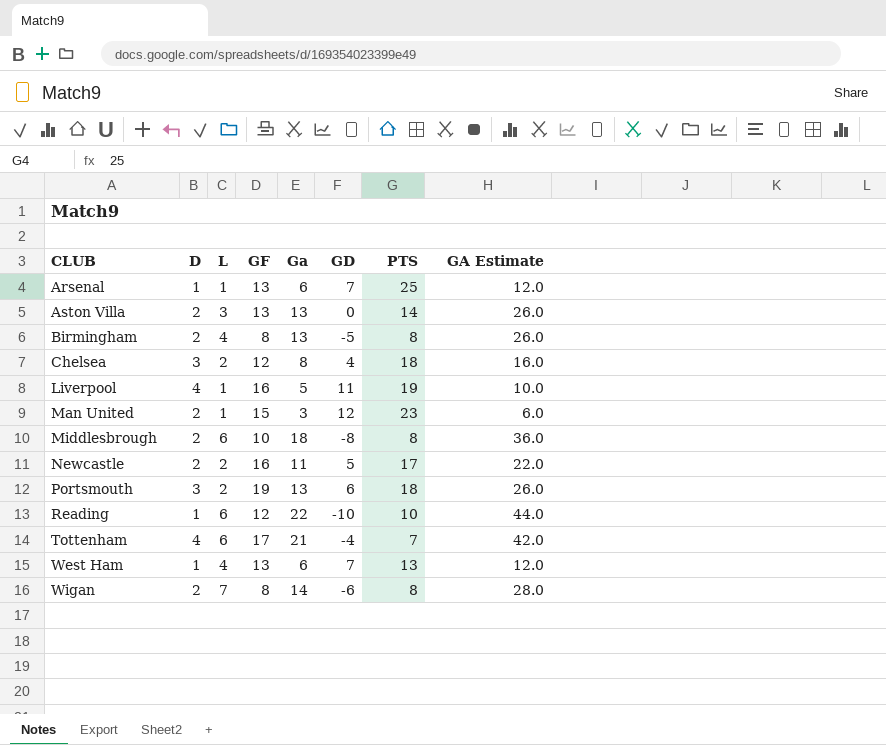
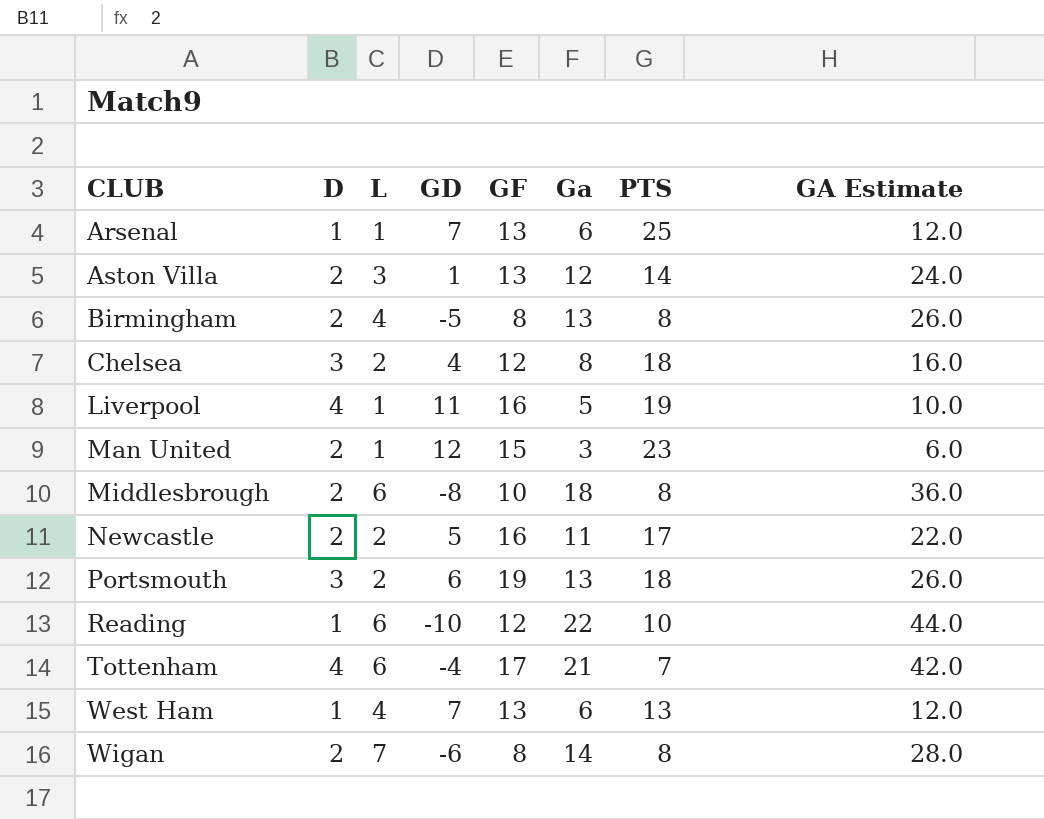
column GD | position: 6 -> 4
Aston Villa | GD: 0 -> 1
Aston Villa | Ga: 13 -> 12
Aston Villa | GA Estimate: 26.0 -> 24.0

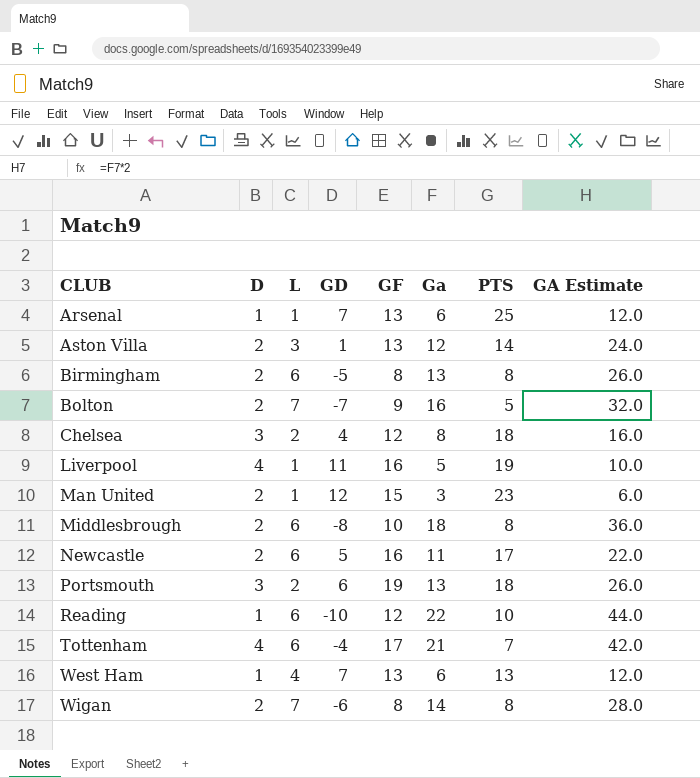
Birmingham | L: 4 -> 6
row Bolton: none -> 2 | 7 | -7 | 9 | 16 | 5 | 32.0
Newcastle | L: 2 -> 6

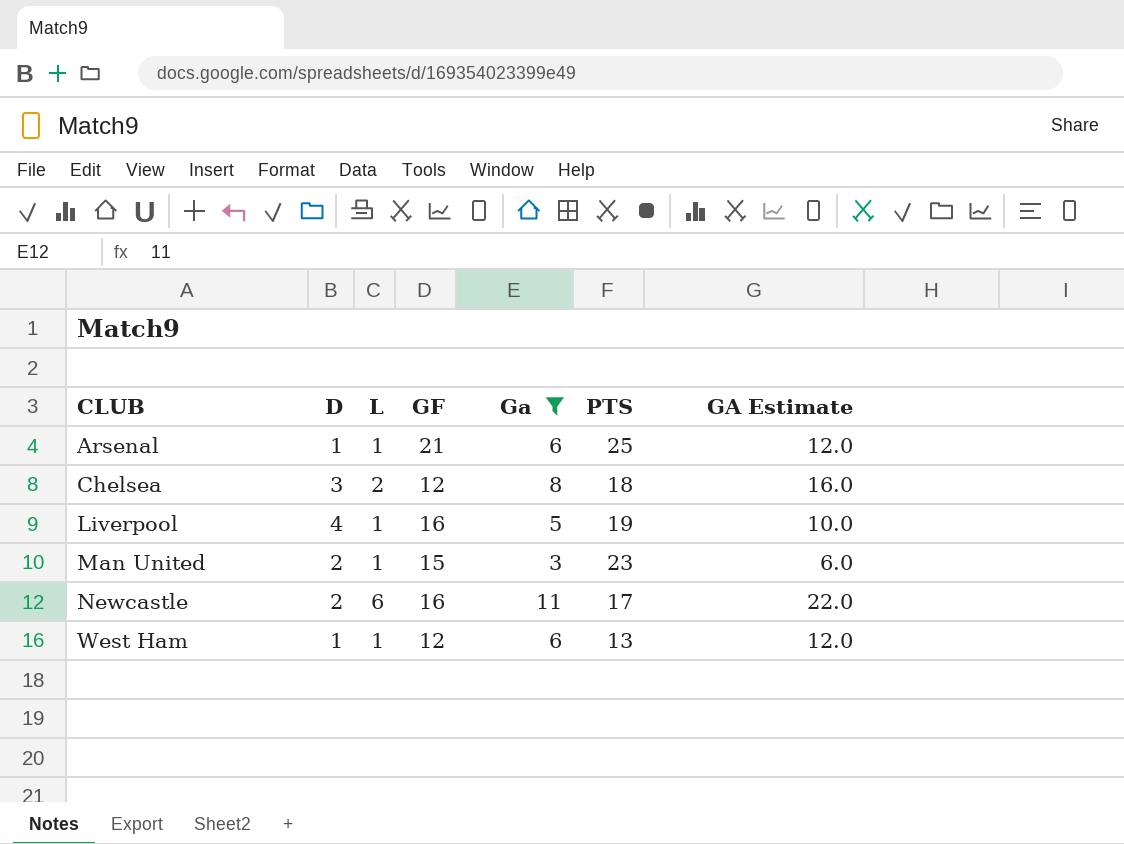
filter: none -> Ga <= 11
column GD | formula: [GF] - [Ga] -> none
Arsenal | GF: 13 -> 21
West Ham | L: 4 -> 1
West Ham | GF: 13 -> 12

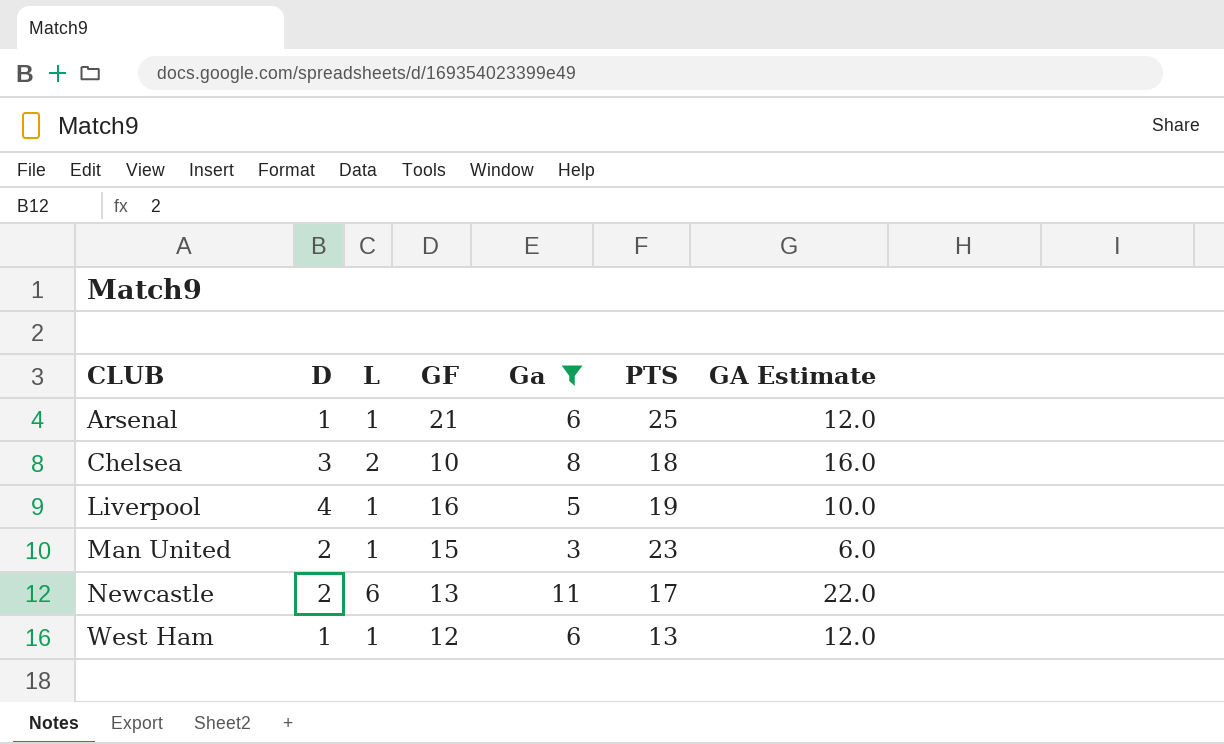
Chelsea | GF: 12 -> 10
Newcastle | GF: 16 -> 13

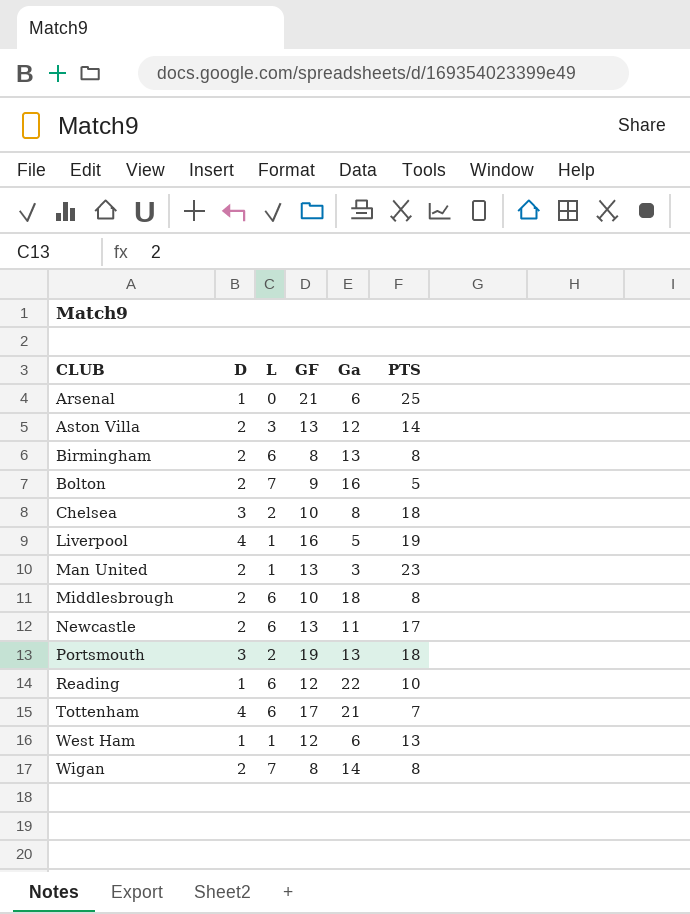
filter: Ga <= 11 -> none
column GA Estimate | formula: [Ga] * 2 -> none
Arsenal | L: 1 -> 0
Man United | GF: 15 -> 13

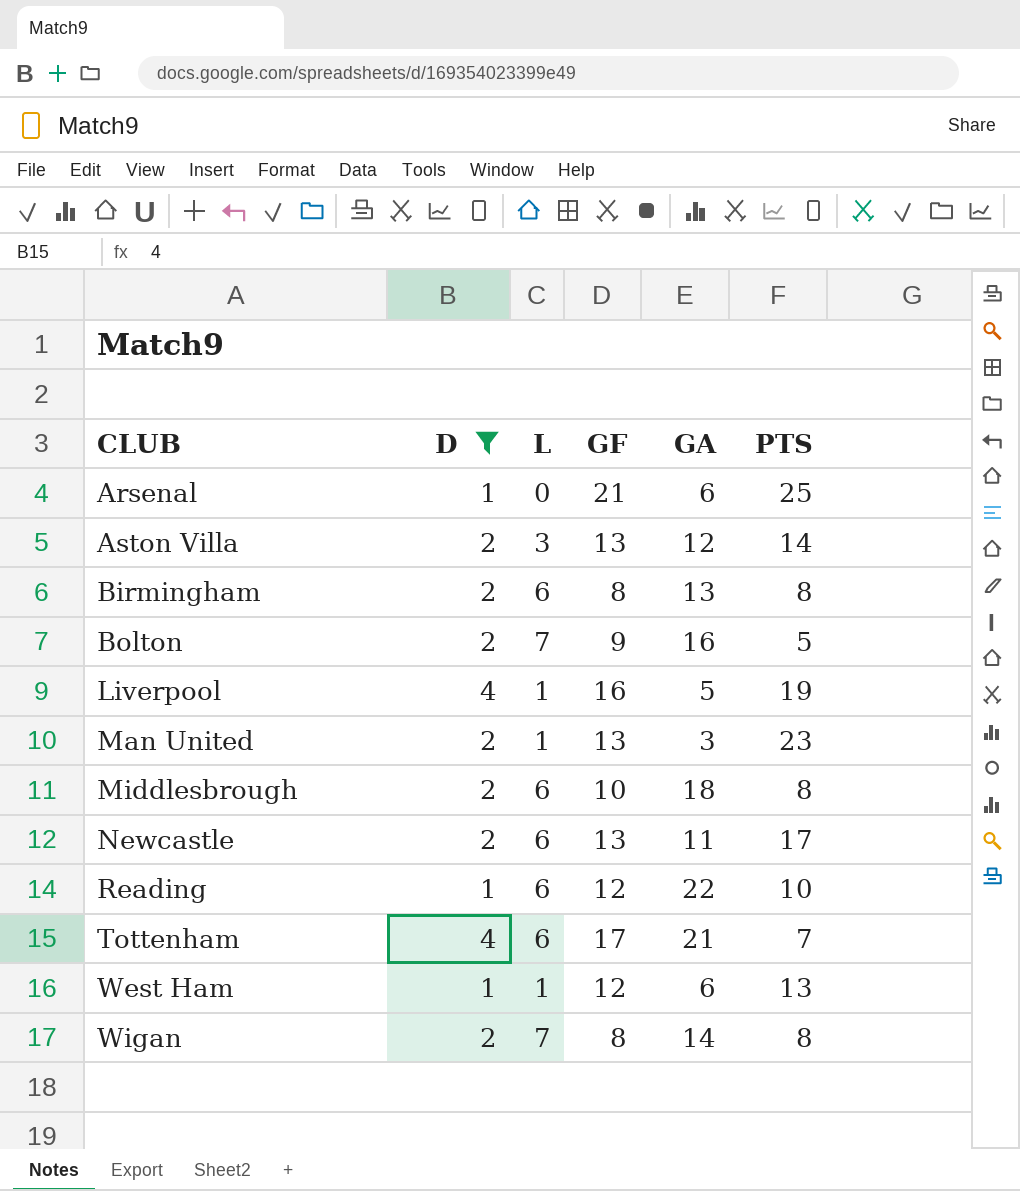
filter: none -> D != 3
column name: Ga -> GA

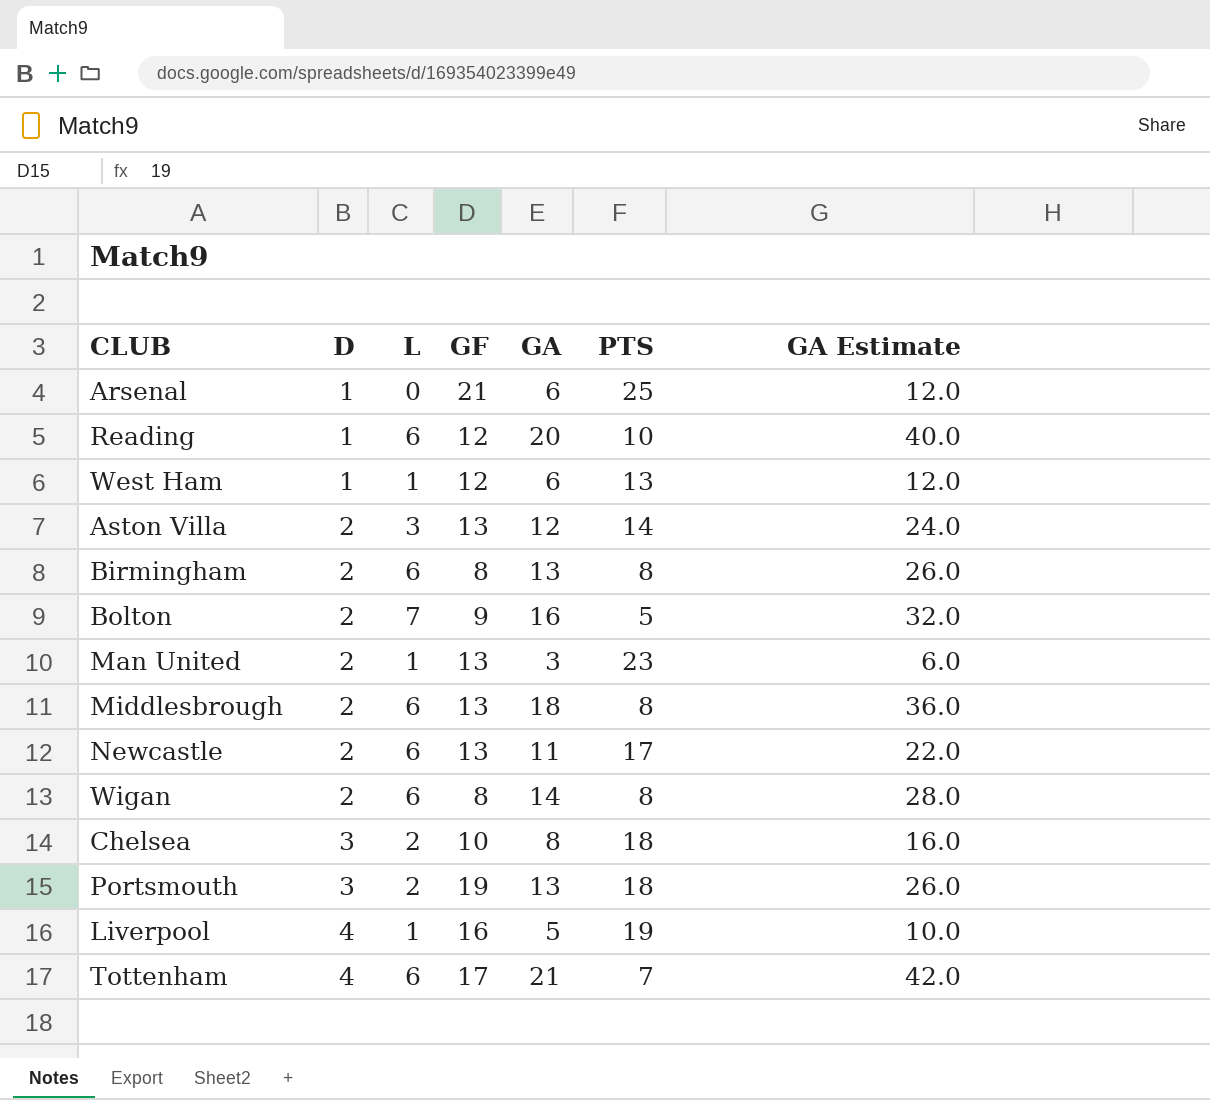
filter: D != 3 -> none
row order: CLUB ascending -> D ascending
column GA Estimate | formula: none -> [GA] * 2
Reading | GA: 22 -> 20
Middlesbrough | GF: 10 -> 13
Wigan | L: 7 -> 6

